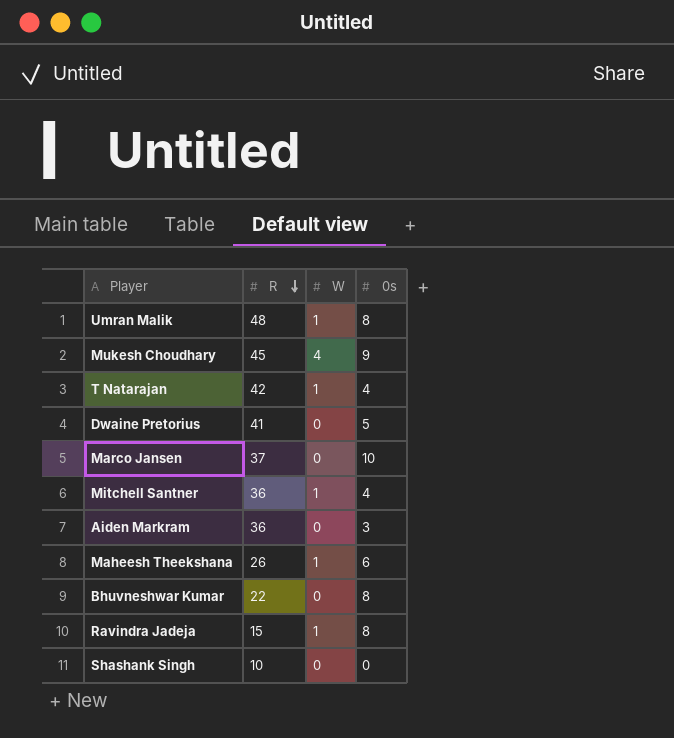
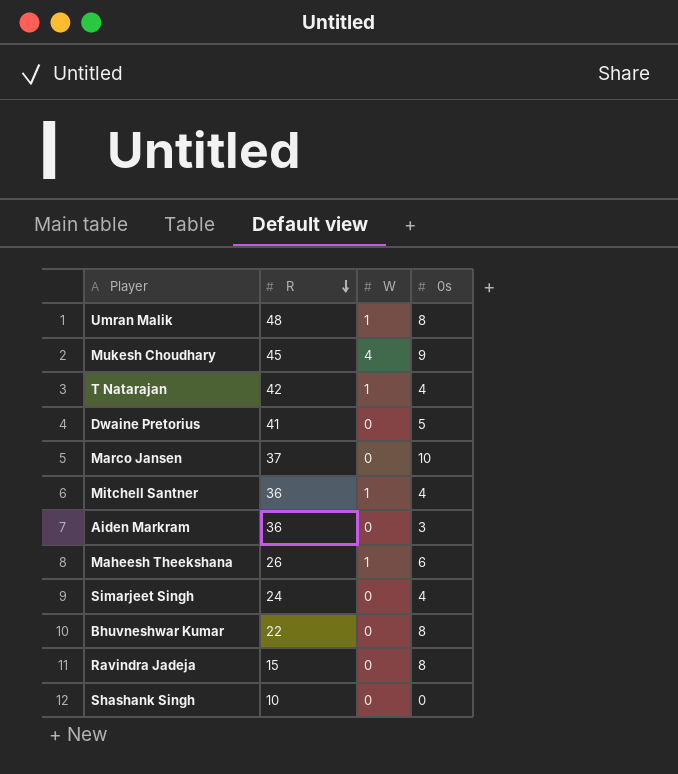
row Simarjeet Singh: none -> 24 | 0 | 4
Ravindra Jadeja | W: 1 -> 0

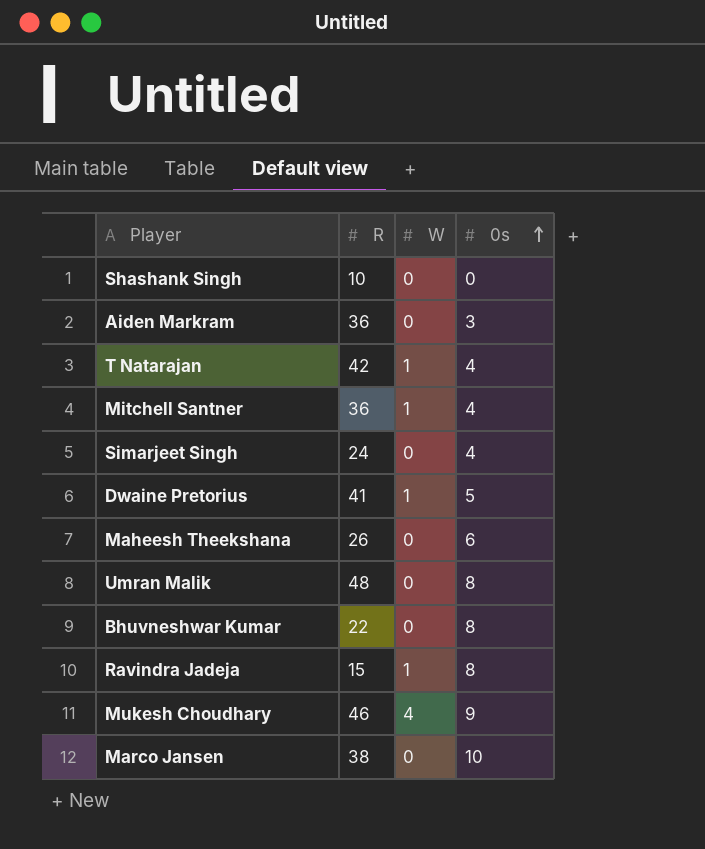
row order: R descending -> 0s ascending
Dwaine Pretorius | W: 0 -> 1
Maheesh Theekshana | W: 1 -> 0
Umran Malik | W: 1 -> 0
Ravindra Jadeja | W: 0 -> 1
Mukesh Choudhary | R: 45 -> 46
Marco Jansen | R: 37 -> 38

